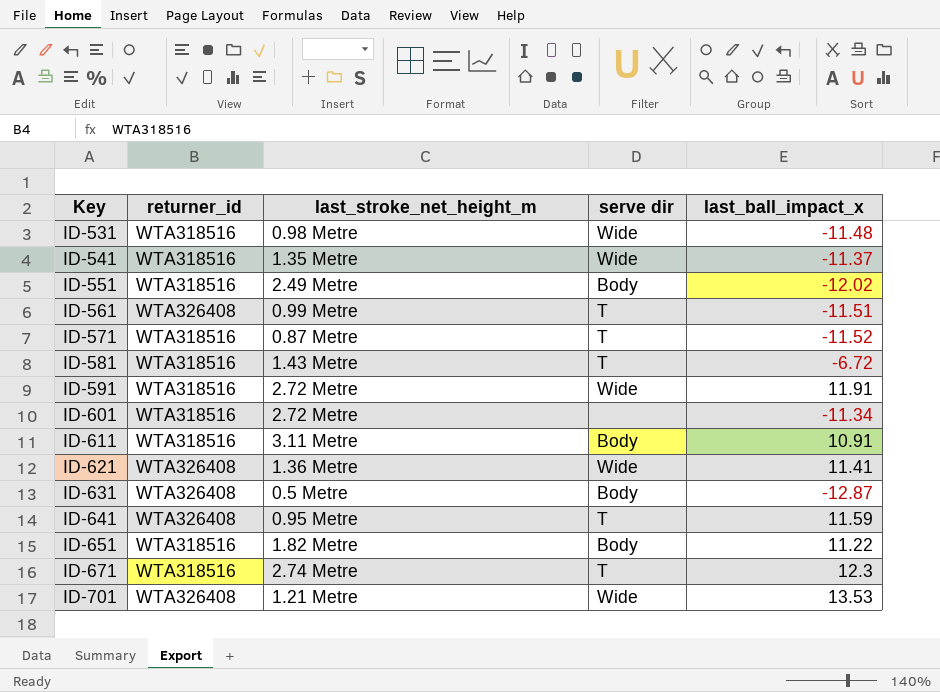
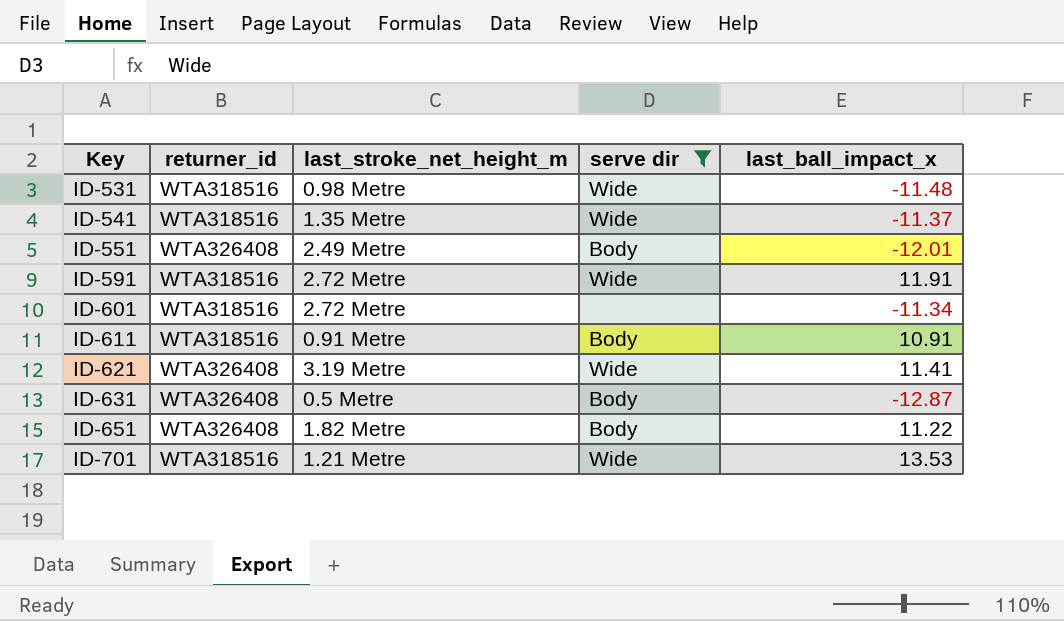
filter: none -> serve dir != T
ID-551 | returner_id: WTA318516 -> WTA326408
ID-551 | last_ball_impact_x: -12.02 -> -12.01
ID-611 | last_stroke_net_height_m: 3.11 Metre -> 0.91 Metre
ID-621 | last_stroke_net_height_m: 1.36 Metre -> 3.19 Metre
ID-651 | returner_id: WTA318516 -> WTA326408
ID-701 | returner_id: WTA326408 -> WTA318516

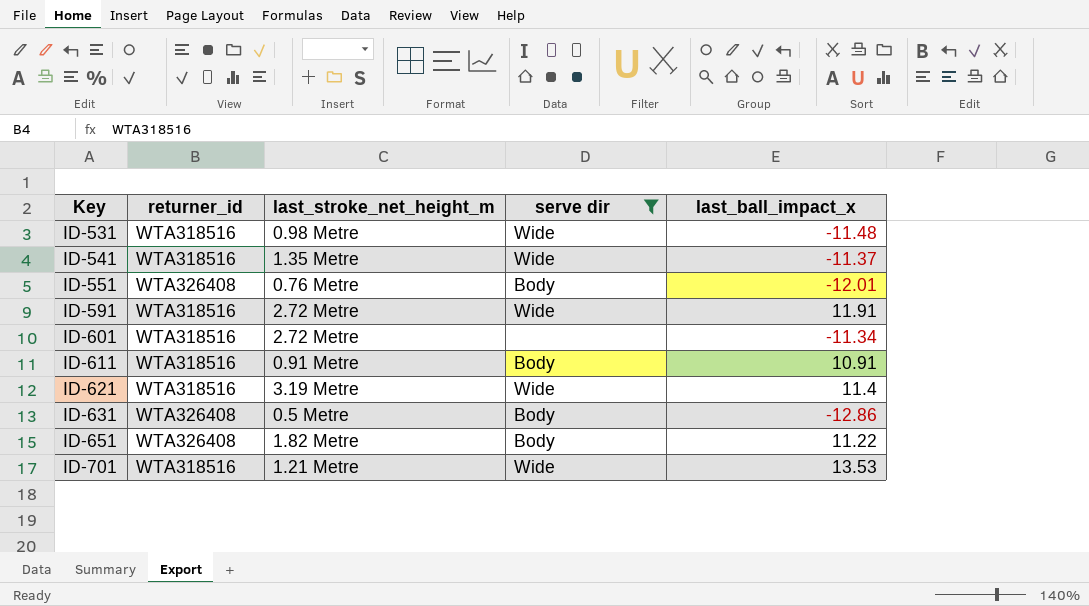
ID-551 | last_stroke_net_height_m: 2.49 Metre -> 0.76 Metre
ID-621 | returner_id: WTA326408 -> WTA318516
ID-621 | last_ball_impact_x: 11.41 -> 11.4
ID-631 | last_ball_impact_x: -12.87 -> -12.86

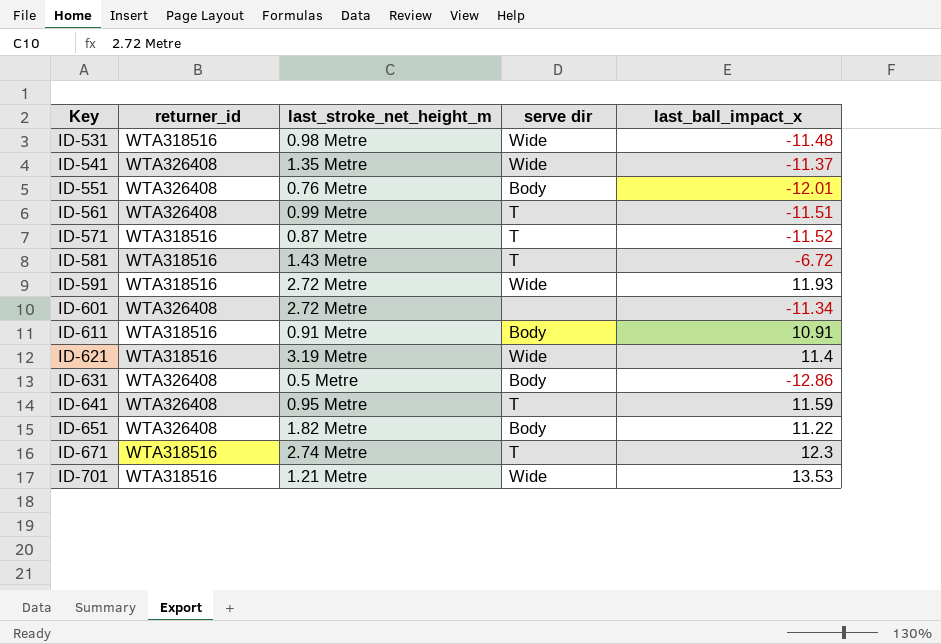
filter: serve dir != T -> none
ID-541 | returner_id: WTA318516 -> WTA326408
ID-591 | last_ball_impact_x: 11.91 -> 11.93
ID-601 | returner_id: WTA318516 -> WTA326408

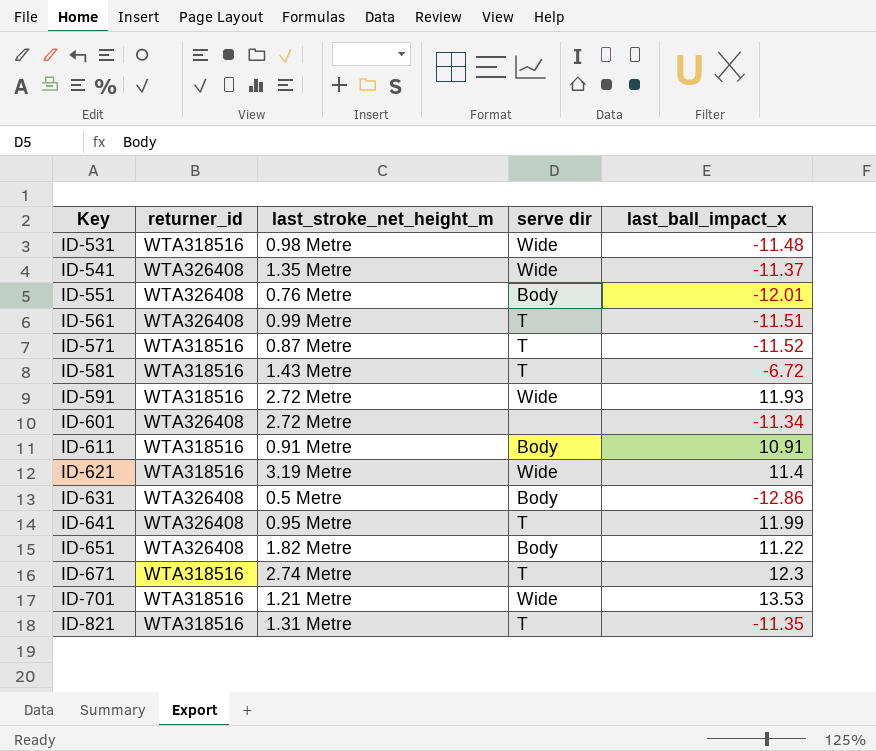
ID-641 | last_ball_impact_x: 11.59 -> 11.99
row ID-821: none -> WTA318516 | 1.31 Metre | T | -11.35

